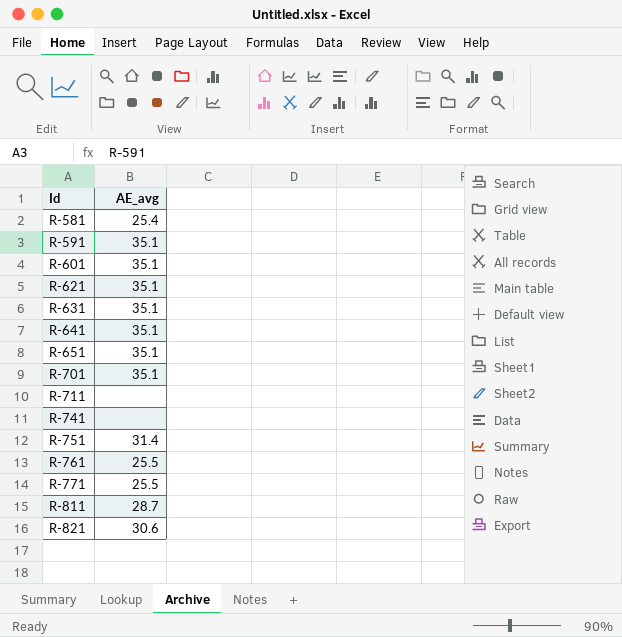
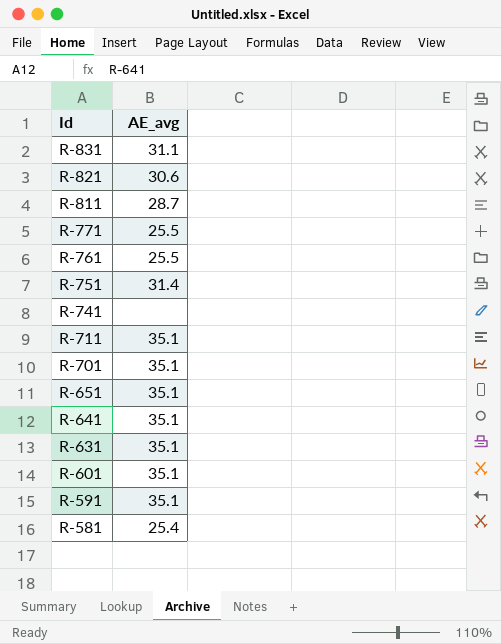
row order: Id ascending -> Id descending
row R-621: 35.1 -> none
row R-831: none -> 31.1
R-711 | AE_avg: none -> 35.1

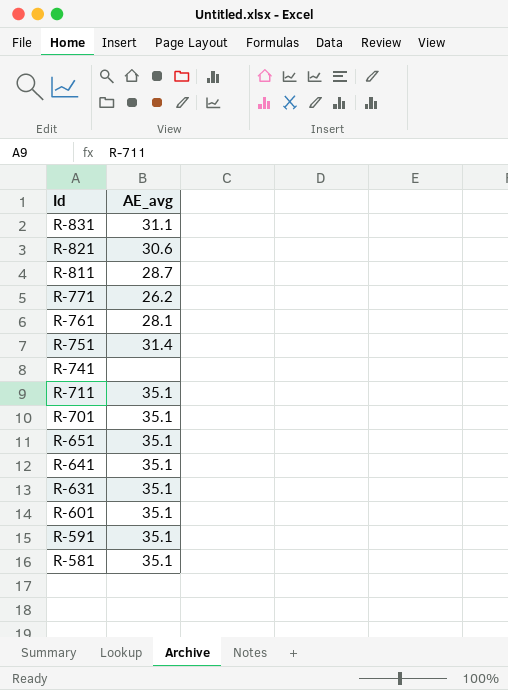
R-771 | AE_avg: 25.5 -> 26.2
R-761 | AE_avg: 25.5 -> 28.1
R-581 | AE_avg: 25.4 -> 35.1

